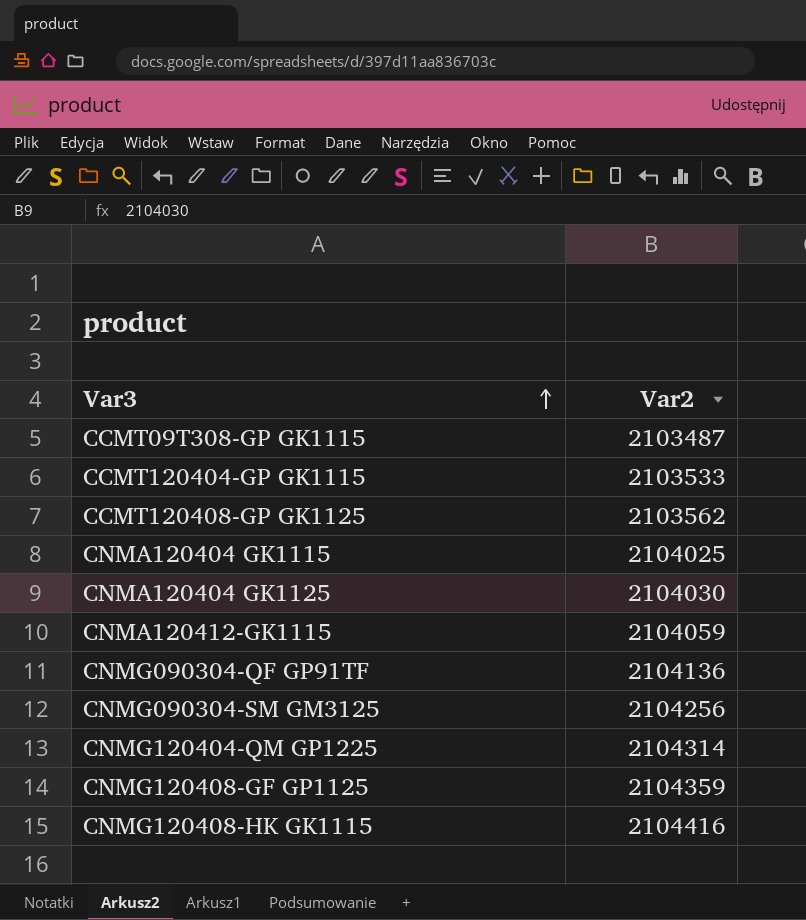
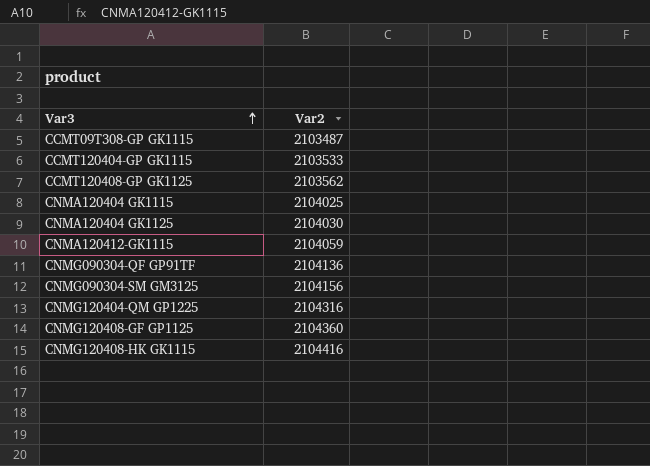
CNMG090304-SM GM3125 | Var2: 2104256 -> 2104156
CNMG120404-QM GP1225 | Var2: 2104314 -> 2104316
CNMG120408-GF GP1125 | Var2: 2104359 -> 2104360

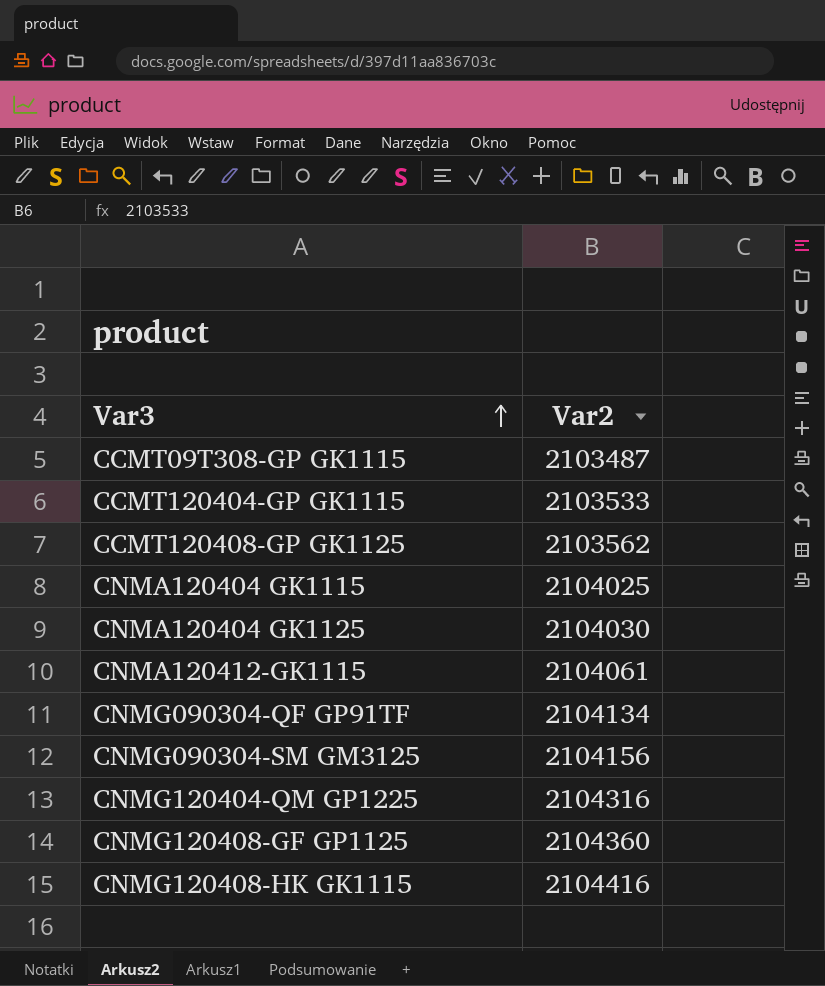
CNMA120412-GK1115 | Var2: 2104059 -> 2104061
CNMG090304-QF GP91TF | Var2: 2104136 -> 2104134

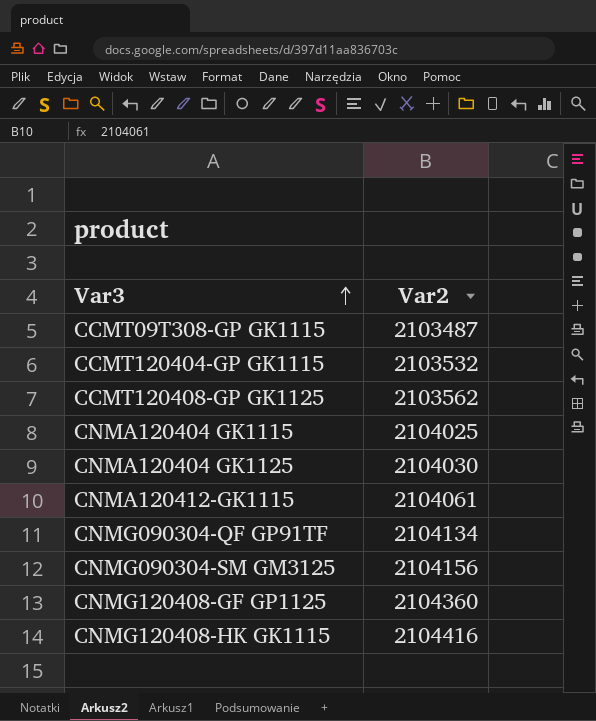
row CNMG120404-QM GP1225: 2104316 -> none
CCMT120404-GP GK1115 | Var2: 2103533 -> 2103532

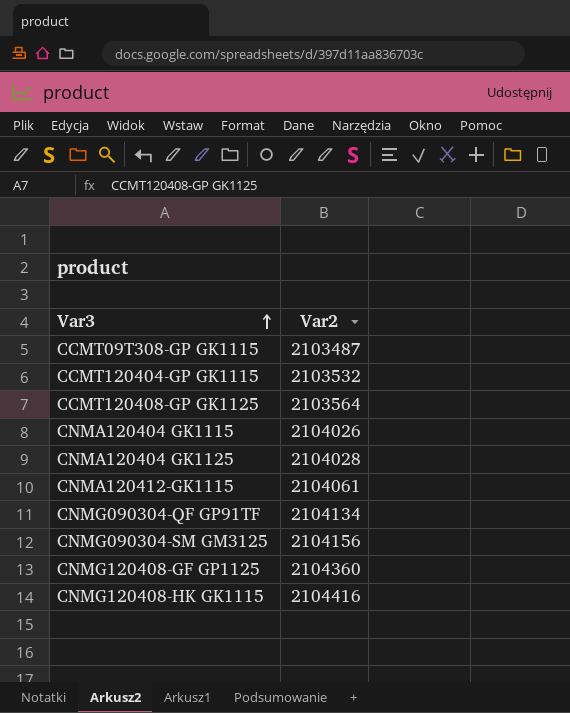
CCMT120408-GP GK1125 | Var2: 2103562 -> 2103564
CNMA120404 GK1115 | Var2: 2104025 -> 2104026
CNMA120404 GK1125 | Var2: 2104030 -> 2104028

